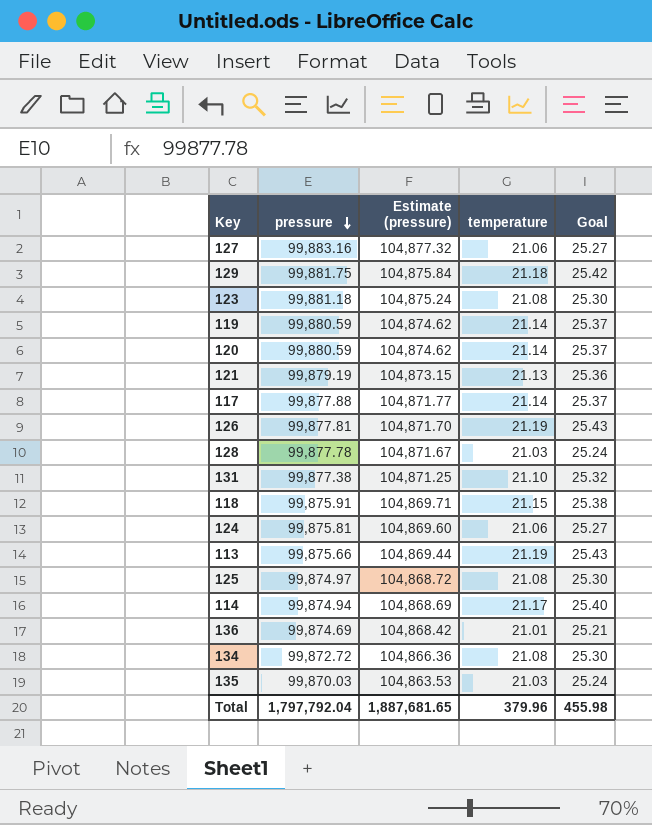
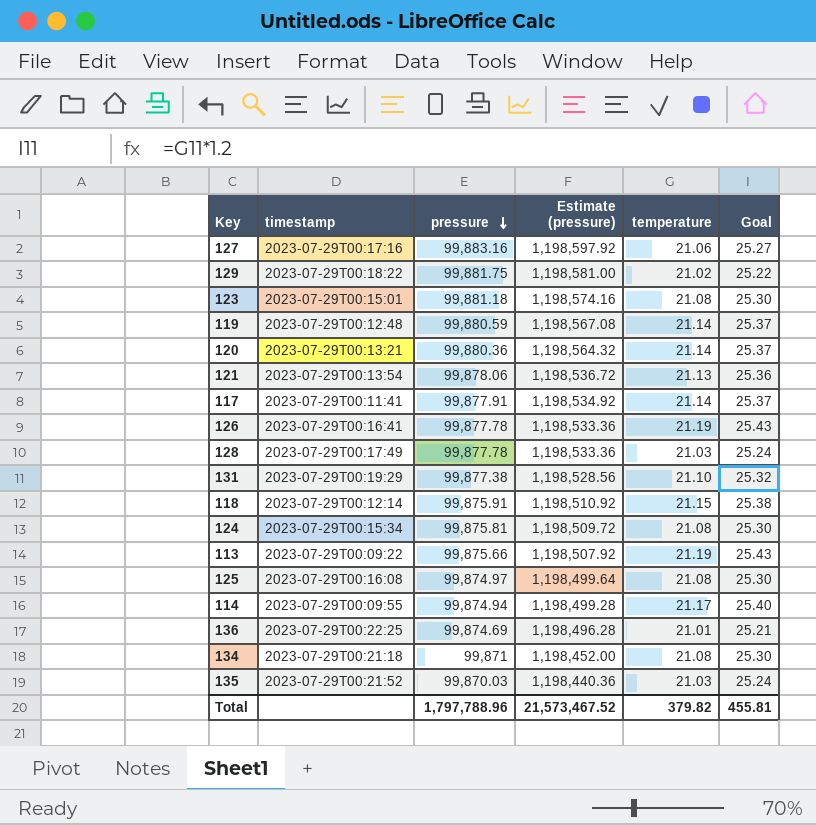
column timestamp | position: none -> 2
column Estimate (pressure) | formula: [pressure] * 1.05 -> [pressure] * 12
129 | temperature: 21.18 -> 21.02
129 | Goal: 25.42 -> 25.22
120 | pressure: 99,880.59 -> 99,880.36
121 | pressure: 99,879.19 -> 99,878.06
117 | pressure: 99,877.88 -> 99,877.91
126 | pressure: 99,877.81 -> 99,877.78
124 | temperature: 21.06 -> 21.08
124 | Goal: 25.27 -> 25.30
134 | pressure: 99,872.72 -> 99,871
Total | pressure: 1,797,792.04 -> 1,797,788.96
Total | Estimate (pressure): 1,887,681.65 -> 21,573,467.52
Total | temperature: 379.96 -> 379.82
Total | Goal: 455.98 -> 455.81

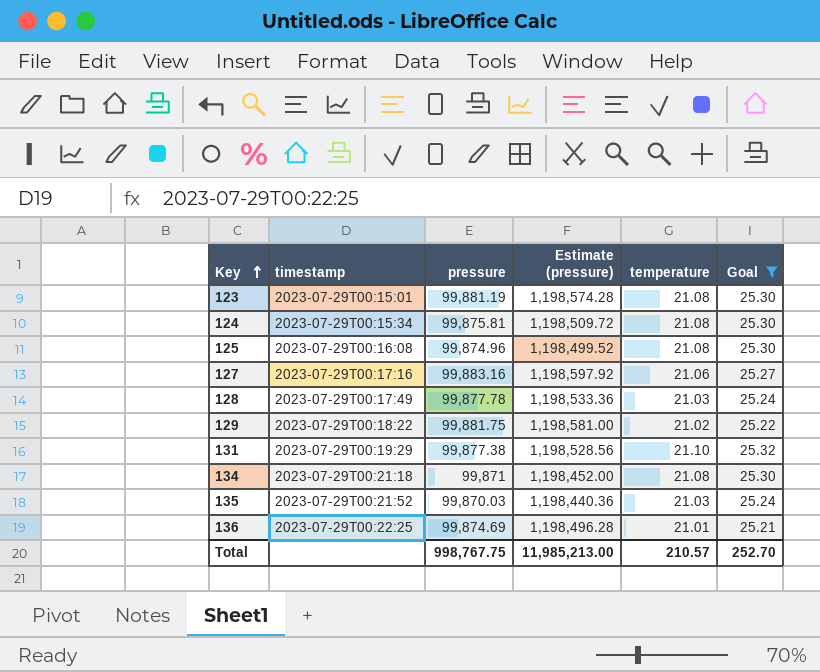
filter: none -> Goal <= 25.32
row order: pressure descending -> Key ascending
123 | pressure: 99,881.18 -> 99,881.19
123 | Estimate (pressure): 1,198,574.16 -> 1,198,574.28
125 | pressure: 99,874.97 -> 99,874.96
125 | Estimate (pressure): 1,198,499.64 -> 1,198,499.52
Total | pressure: 1,797,788.96 -> 998,767.75
Total | Estimate (pressure): 21,573,467.52 -> 11,985,213.00
Total | temperature: 379.82 -> 210.57
Total | Goal: 455.81 -> 252.70

